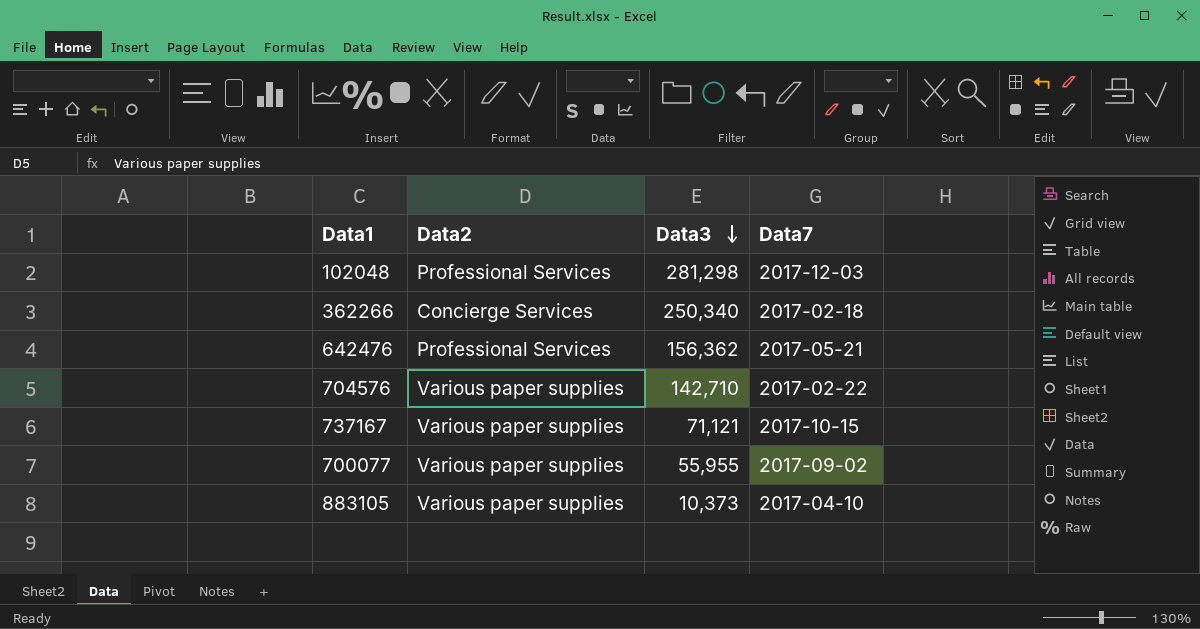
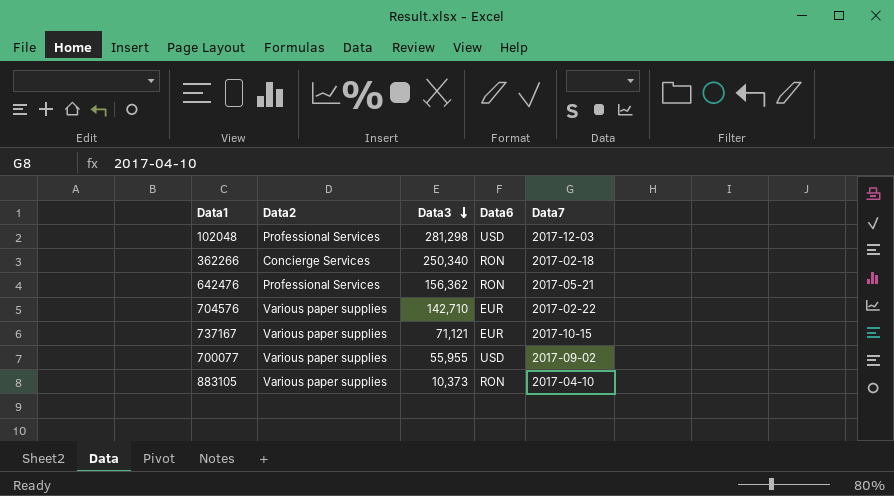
column Data6 | position: none -> 4

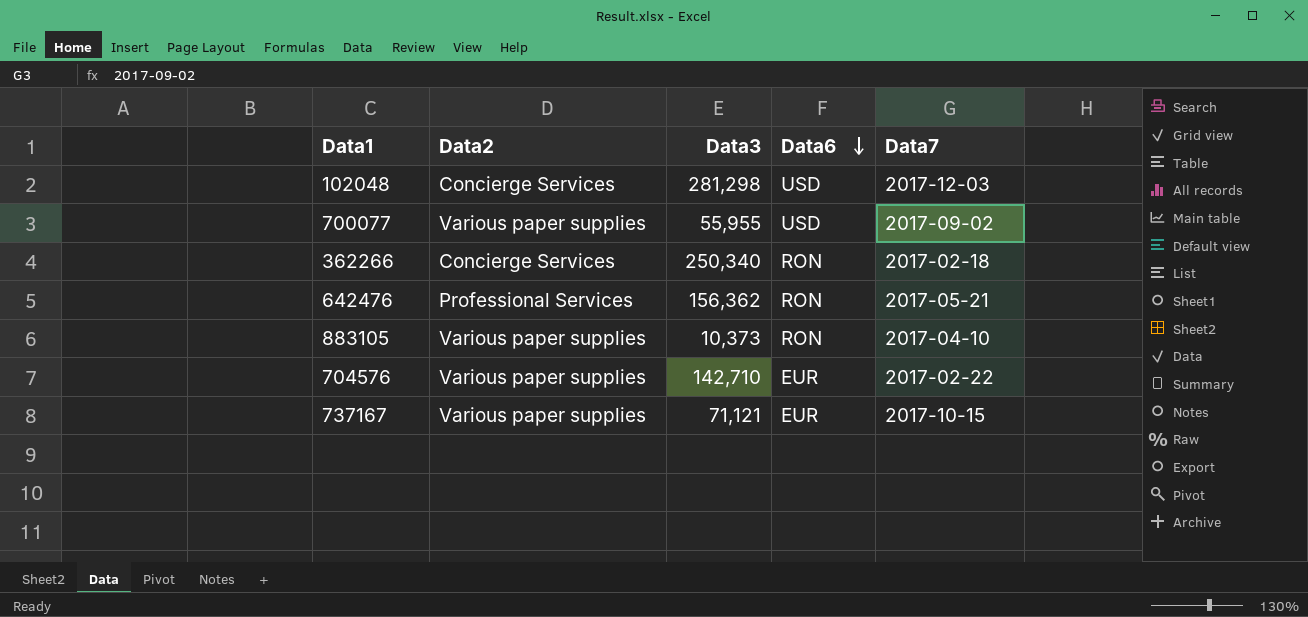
row order: Data3 descending -> Data6 descending
102048 | Data2: Professional Services -> Concierge Services

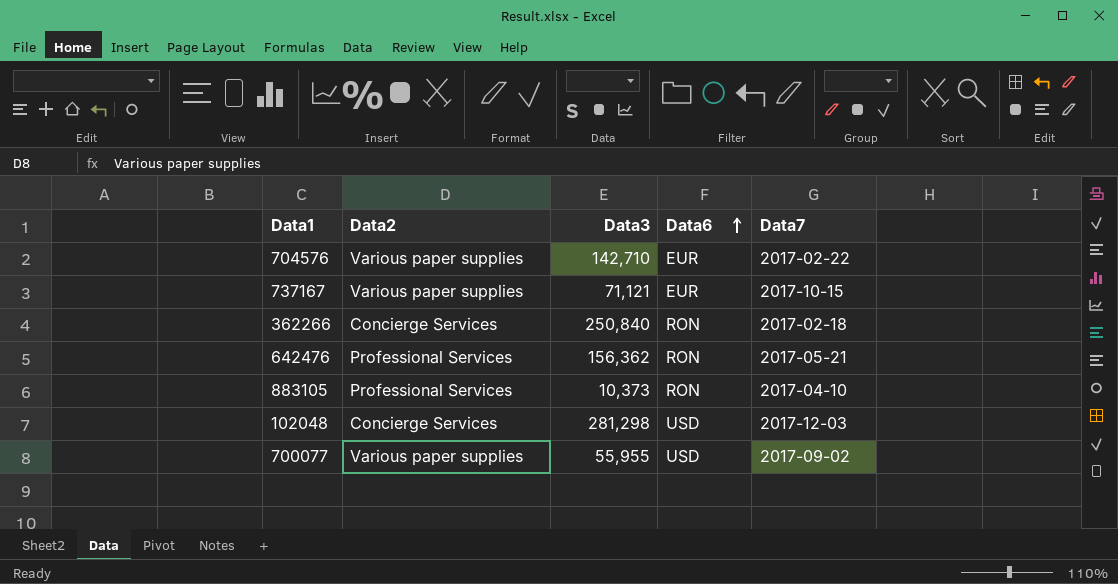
row order: Data6 descending -> Data6 ascending
362266 | Data3: 250,340 -> 250,840
883105 | Data2: Various paper supplies -> Professional Services

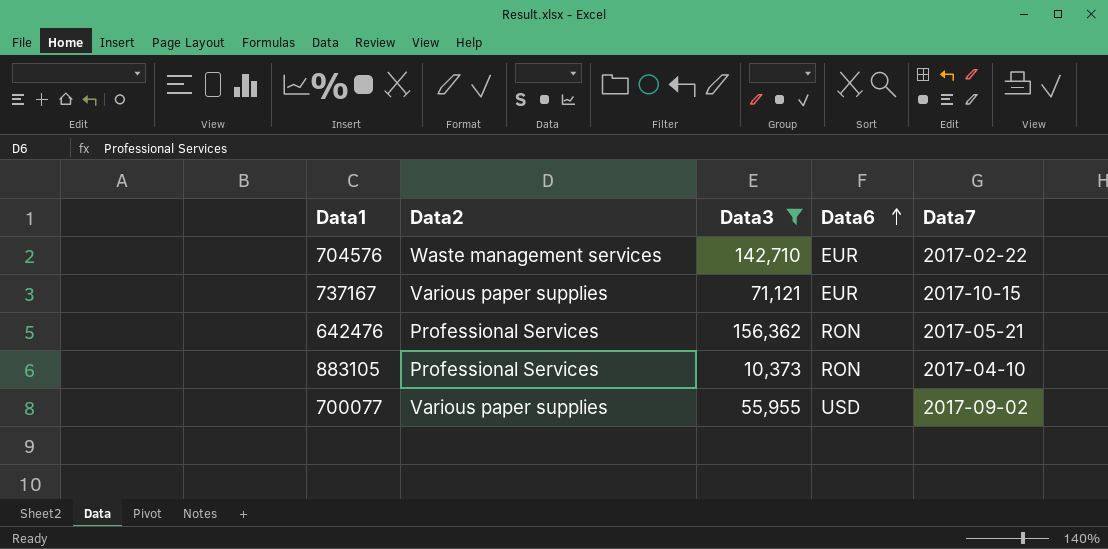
filter: none -> Data3 <= 156,362
704576 | Data2: Various paper supplies -> Waste management services

